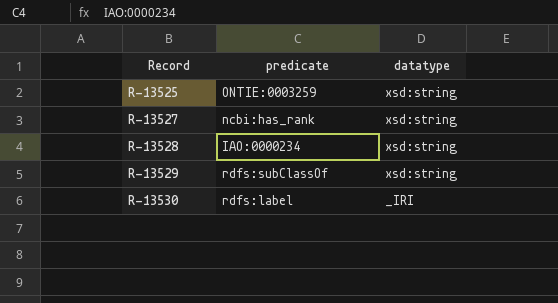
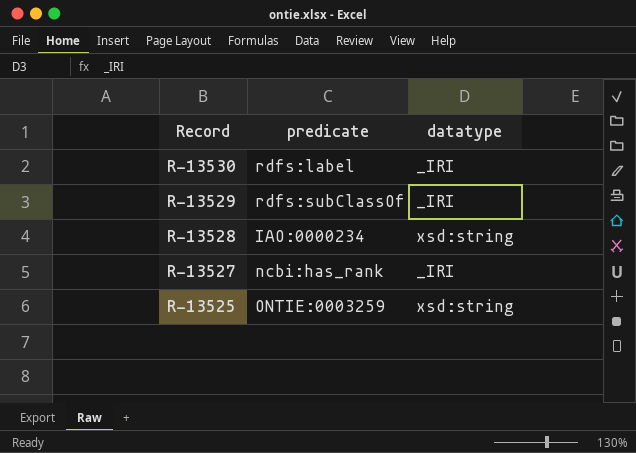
row order: Record ascending -> Record descending
R-13529 | datatype: xsd:string -> _IRI
R-13527 | datatype: xsd:string -> _IRI

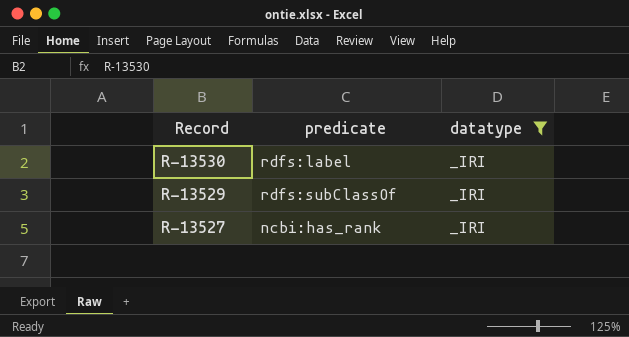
filter: none -> datatype = _IRI

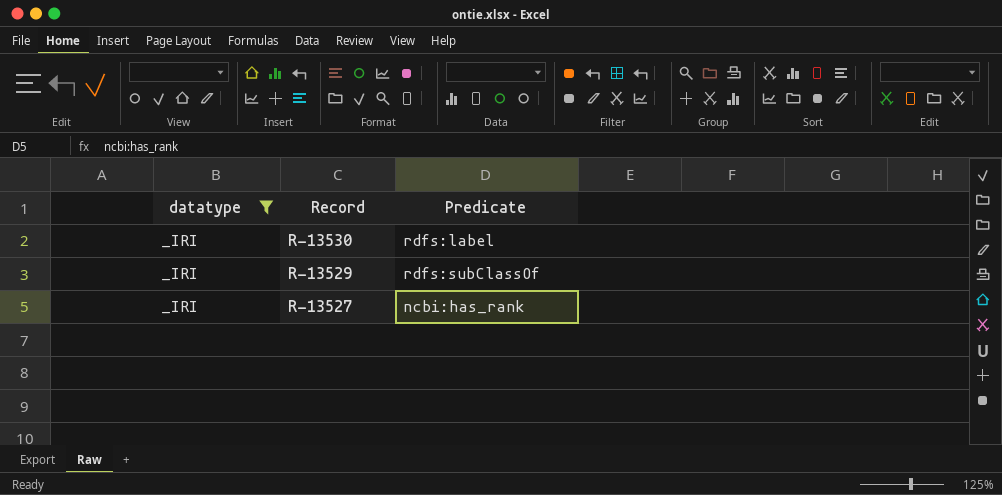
column datatype | position: 3 -> 1
column name: predicate -> Predicate

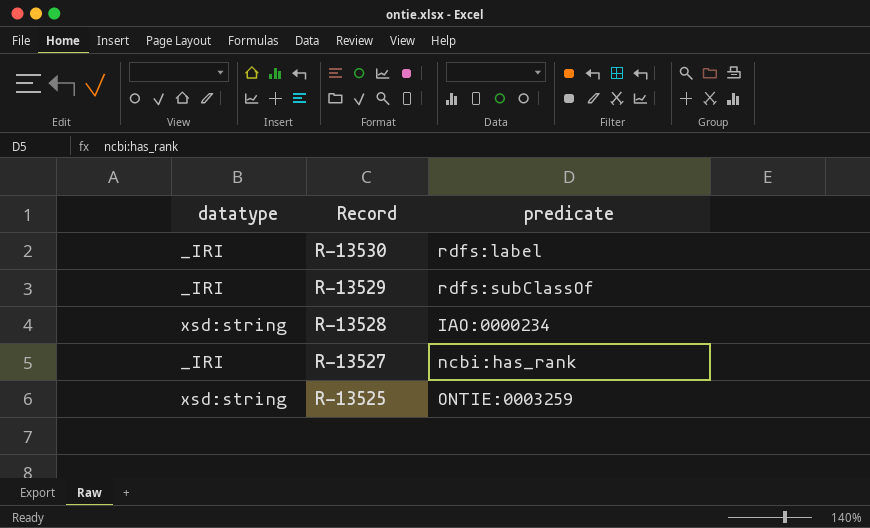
filter: datatype = _IRI -> none
column name: Predicate -> predicate

